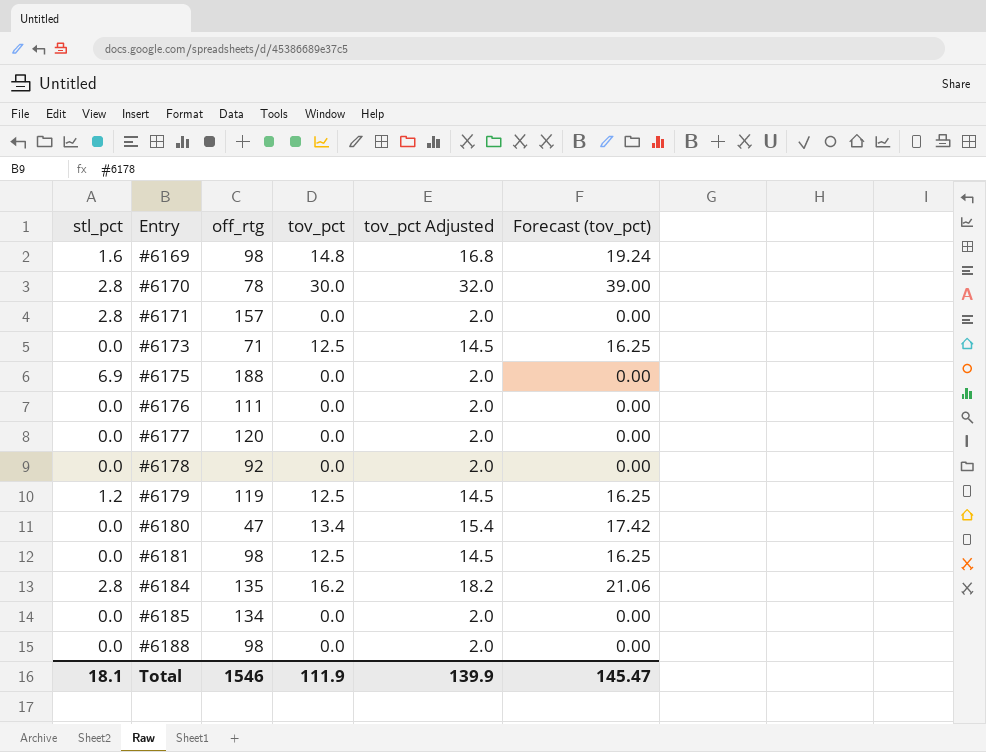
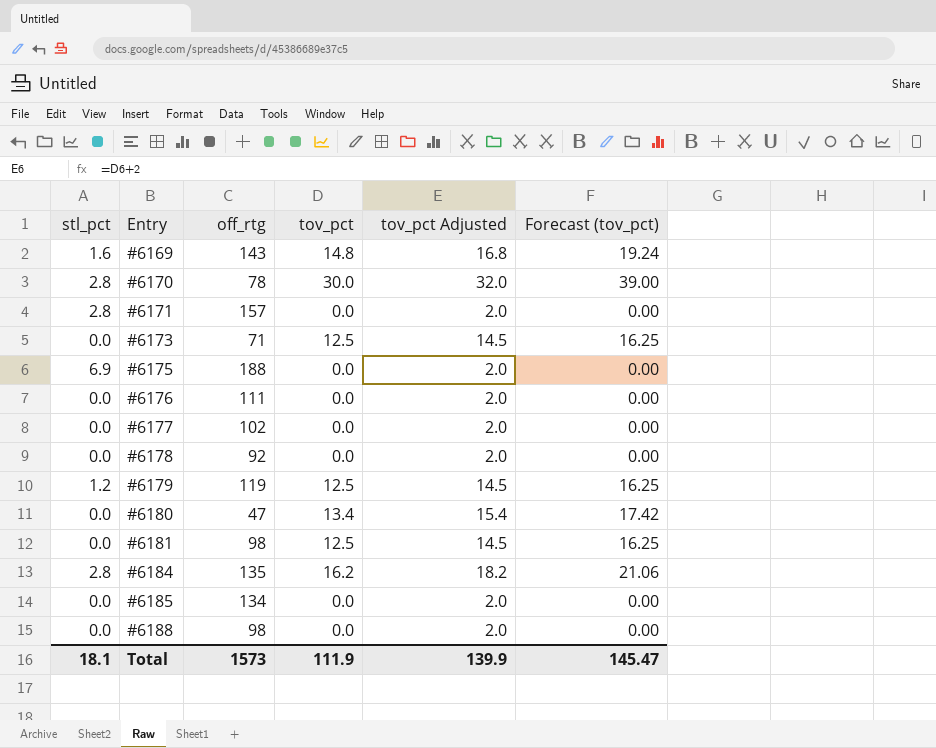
#6169 | off_rtg: 98 -> 143
#6177 | off_rtg: 120 -> 102
Total | off_rtg: 1546 -> 1573

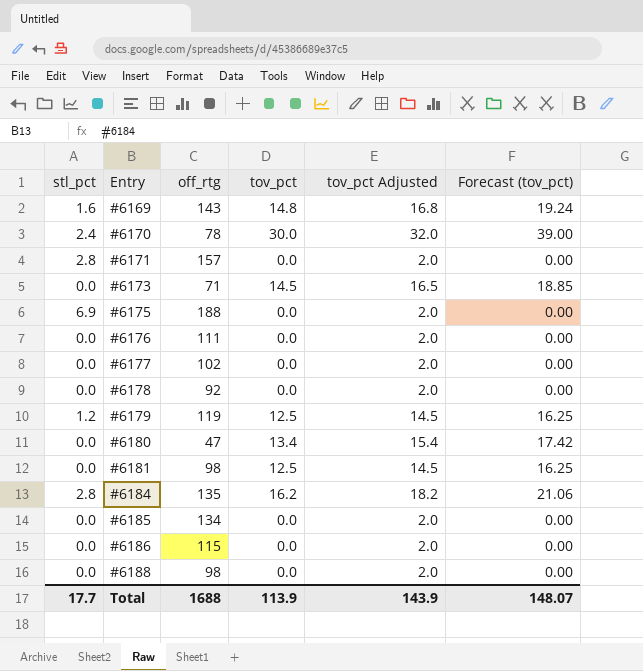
#6170 | stl_pct: 2.8 -> 2.4
#6173 | tov_pct: 12.5 -> 14.5
#6173 | tov_pct Adjusted: 14.5 -> 16.5
#6173 | Forecast (tov_pct): 16.25 -> 18.85
row #6186: none -> 0.0 | 115 | 0.0 | 2.0 | 0.00
Total | stl_pct: 18.1 -> 17.7
Total | off_rtg: 1573 -> 1688
Total | tov_pct: 111.9 -> 113.9
Total | tov_pct Adjusted: 139.9 -> 143.9
Total | Forecast (tov_pct): 145.47 -> 148.07

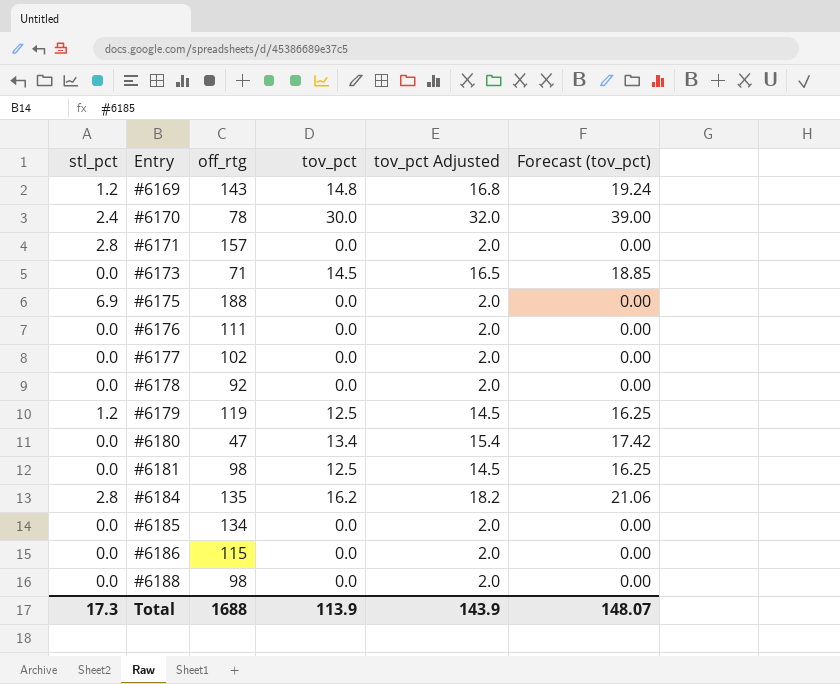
#6169 | stl_pct: 1.6 -> 1.2
Total | stl_pct: 17.7 -> 17.3

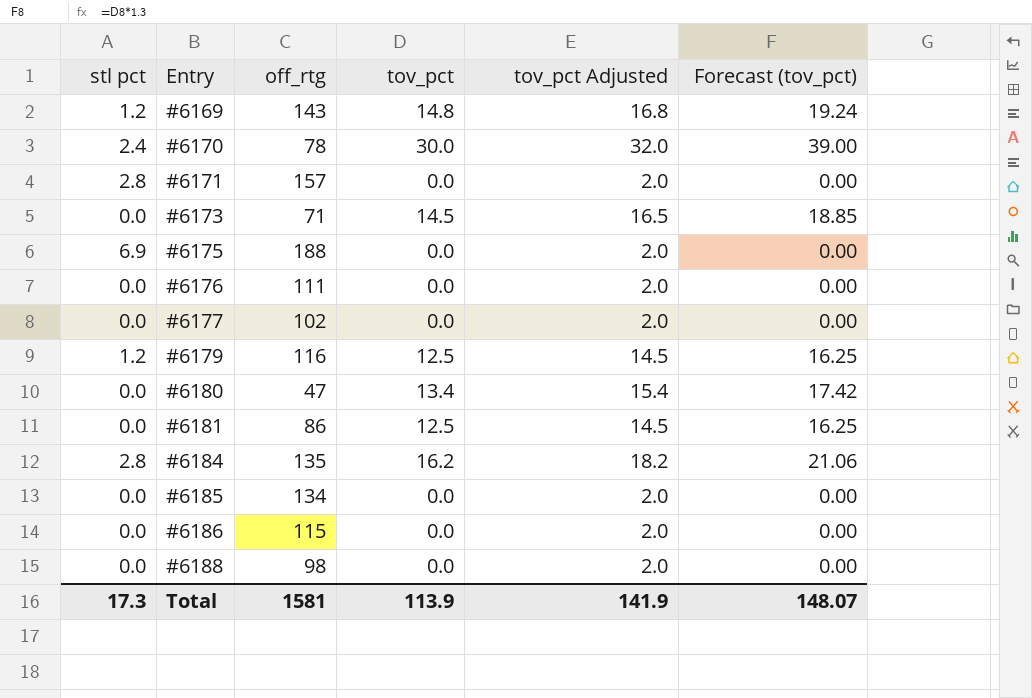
column name: stl_pct -> stl pct
row #6178: 0.0 | 92 | 0.0 | 2.0 | 0.00 -> none
#6179 | off_rtg: 119 -> 116
#6181 | off_rtg: 98 -> 86
Total | off_rtg: 1688 -> 1581
Total | tov_pct Adjusted: 143.9 -> 141.9

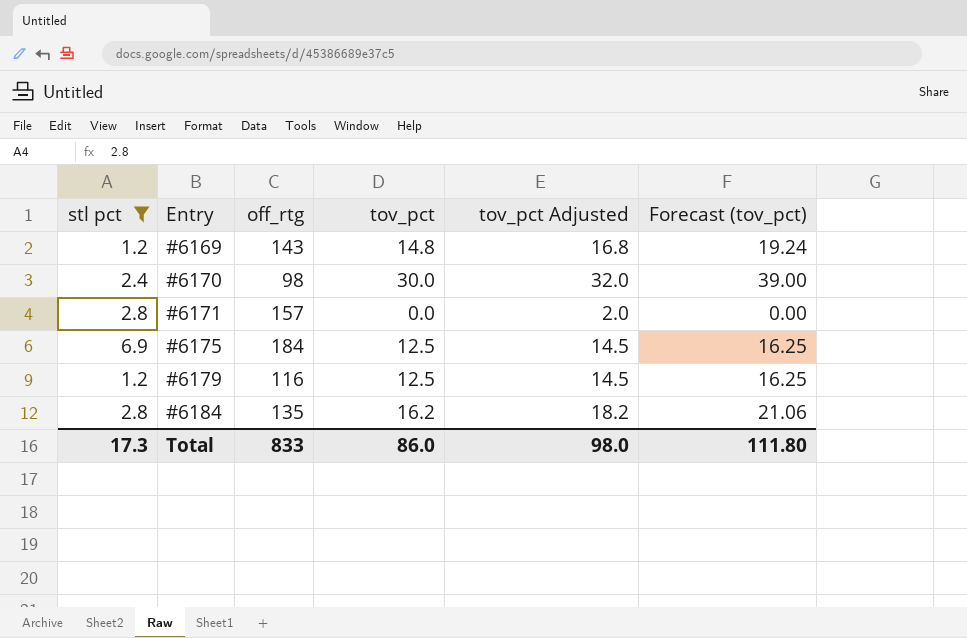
filter: none -> stl pct != 0.0
#6170 | off_rtg: 78 -> 98
#6175 | off_rtg: 188 -> 184
#6175 | tov_pct: 0.0 -> 12.5
#6175 | tov_pct Adjusted: 2.0 -> 14.5
#6175 | Forecast (tov_pct): 0.00 -> 16.25
Total | off_rtg: 1581 -> 833
Total | tov_pct: 113.9 -> 86.0
Total | tov_pct Adjusted: 141.9 -> 98.0
Total | Forecast (tov_pct): 148.07 -> 111.80

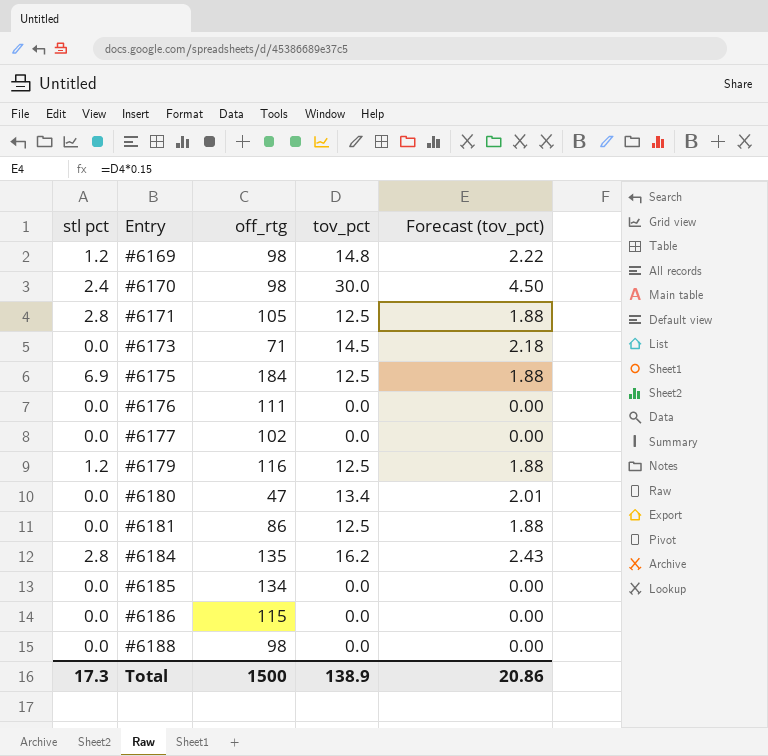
filter: stl pct != 0.0 -> none
column tov_pct Adjusted | formula: [tov_pct] + 2 -> none
column Forecast (tov_pct) | formula: [tov_pct] * 1.3 -> [tov_pct] * 0.15
#6169 | off_rtg: 143 -> 98
#6171 | off_rtg: 157 -> 105
#6171 | tov_pct: 0.0 -> 12.5
Total | off_rtg: 833 -> 1500
Total | tov_pct: 86.0 -> 138.9
Total | Forecast (tov_pct): 111.80 -> 20.86

